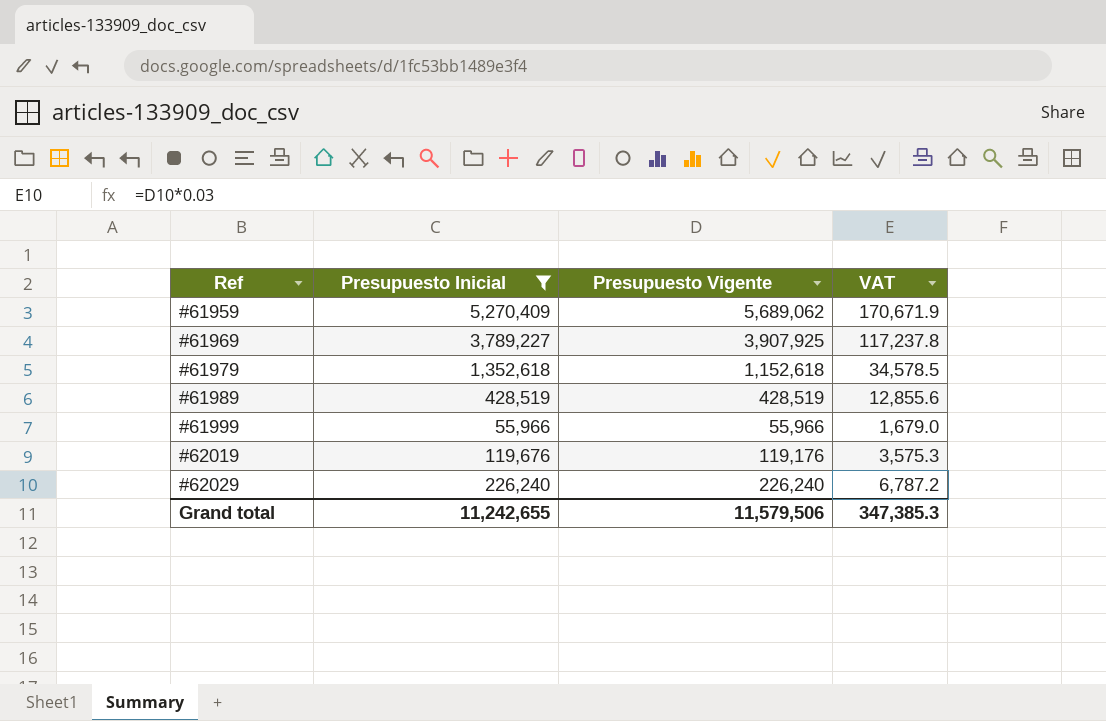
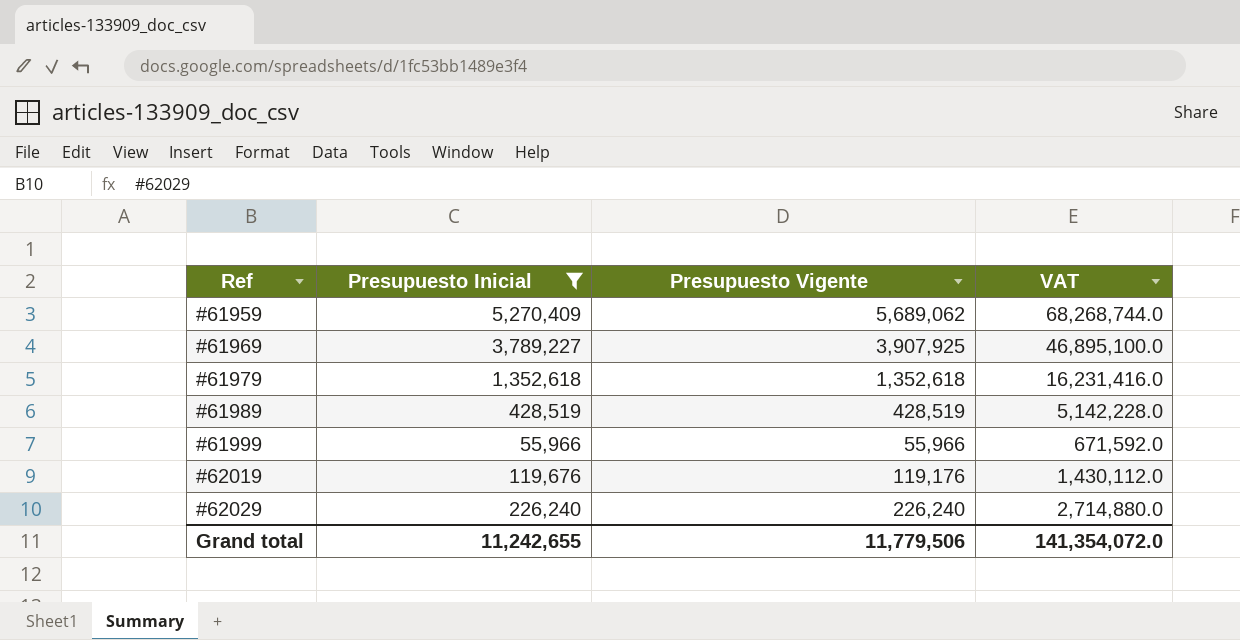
column VAT | formula: [Presupuesto Vigente] * 0.03 -> [Presupuesto Vigente] * 12
#61979 | Presupuesto Vigente: 1,152,618 -> 1,352,618
Grand total | Presupuesto Vigente: 11,579,506 -> 11,779,506
Grand total | VAT: 347,385.3 -> 141,354,072.0

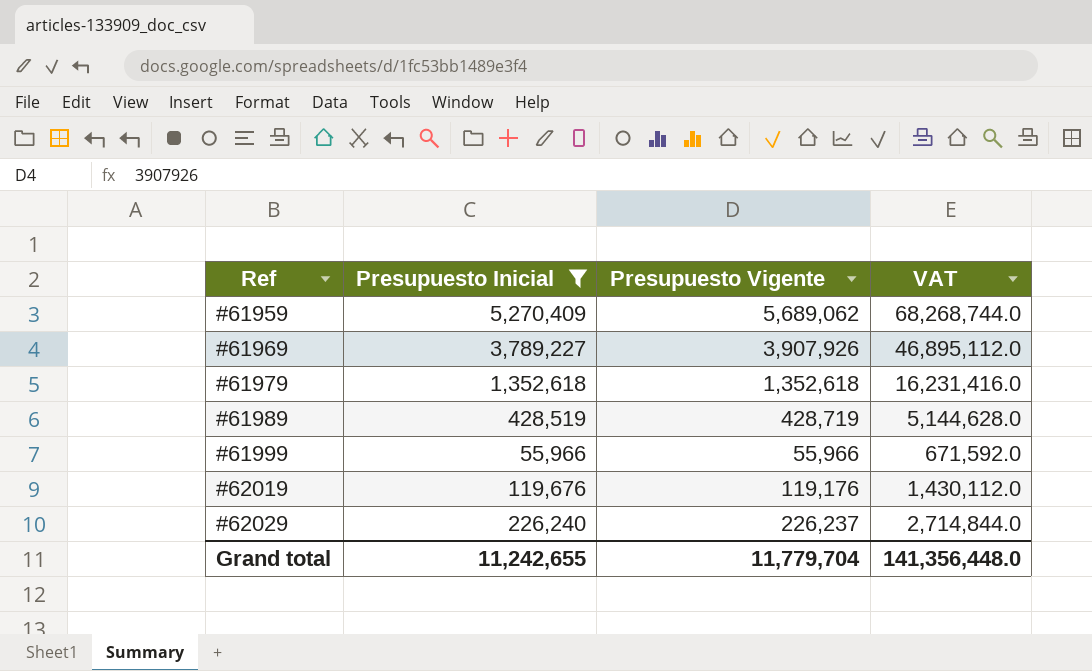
#61969 | Presupuesto Vigente: 3,907,925 -> 3,907,926
#61969 | VAT: 46,895,100.0 -> 46,895,112.0
#61989 | Presupuesto Vigente: 428,519 -> 428,719
#61989 | VAT: 5,142,228.0 -> 5,144,628.0
#62029 | Presupuesto Vigente: 226,240 -> 226,237
#62029 | VAT: 2,714,880.0 -> 2,714,844.0
Grand total | Presupuesto Vigente: 11,779,506 -> 11,779,704
Grand total | VAT: 141,354,072.0 -> 141,356,448.0

